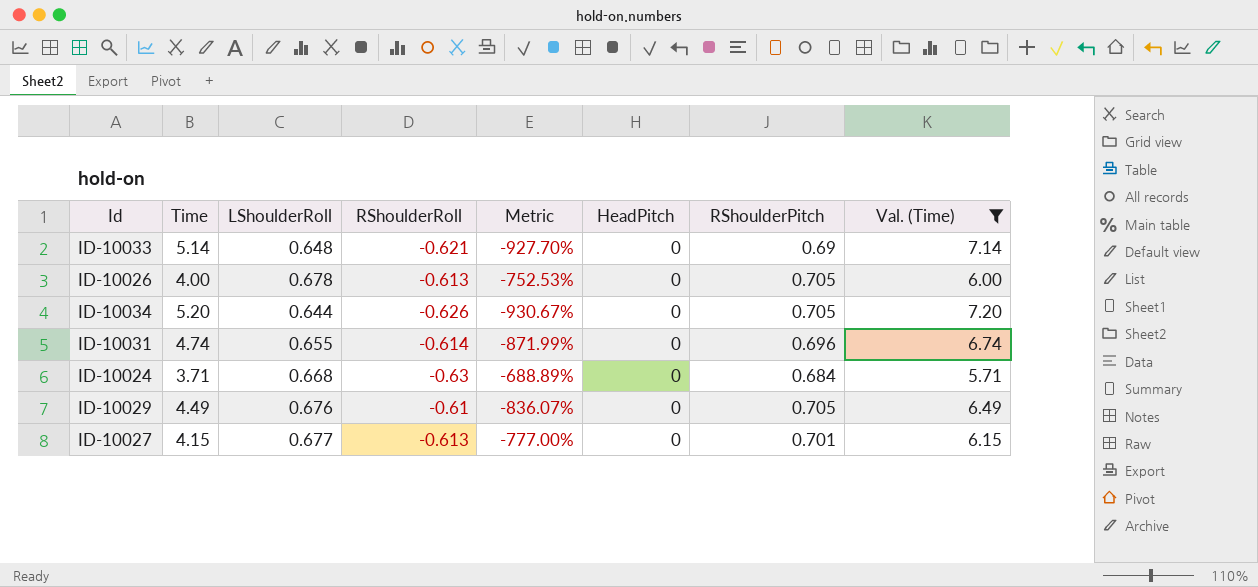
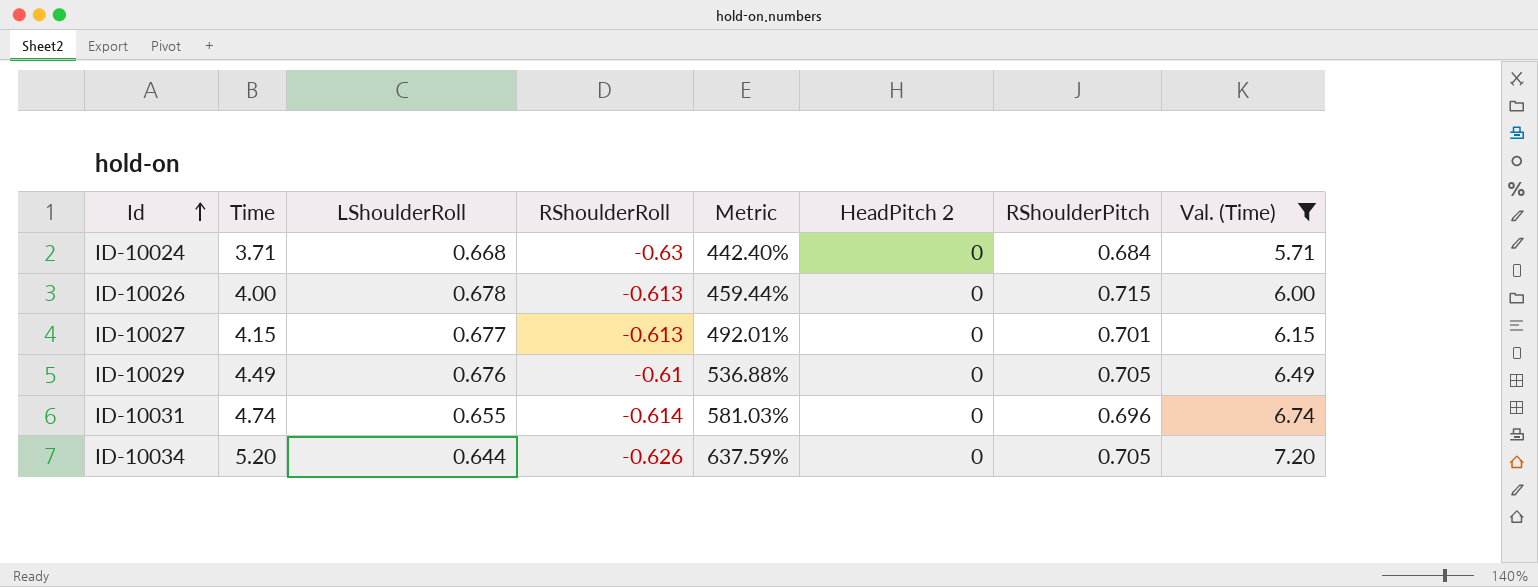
row order: none -> Id ascending
column Metric | formula: ([Time] - [RShoulderRoll]) / [RShoulderRoll] -> ([Time] - [RShoulderPitch]) / [RShoulderPitch]
column name: HeadPitch -> HeadPitch 2
row ID-10033: 5.14 | 0.648 | -0.621 | -927.70% | 0 | 0.69 | 7.14 -> none
ID-10026 | RShoulderPitch: 0.705 -> 0.715

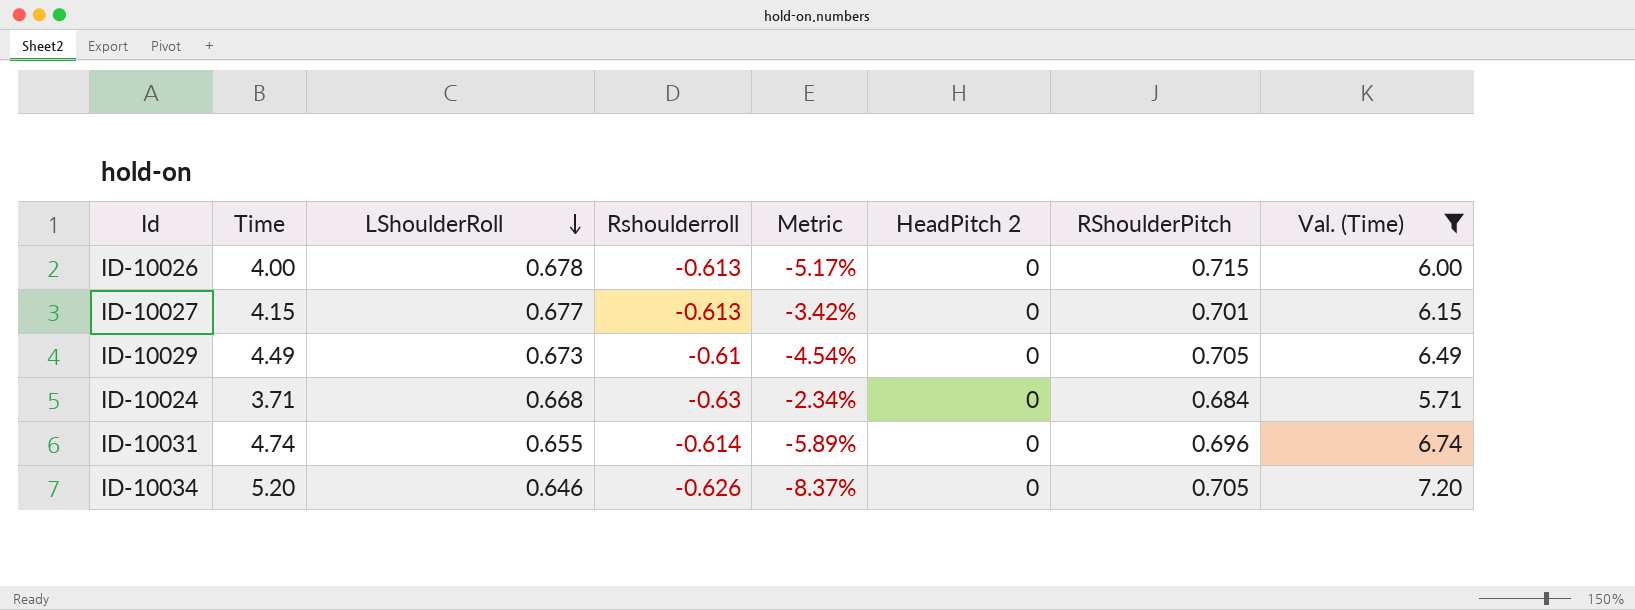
row order: Id ascending -> LShoulderRoll descending
column name: RShoulderRoll -> Rshoulderroll
column Metric | formula: ([Time] - [RShoulderPitch]) / [RShoulderPitch] -> ([LShoulderRoll] - [RShoulderPitch]) / [RShoulderPitch]
ID-10029 | LShoulderRoll: 0.676 -> 0.673
ID-10034 | LShoulderRoll: 0.644 -> 0.646

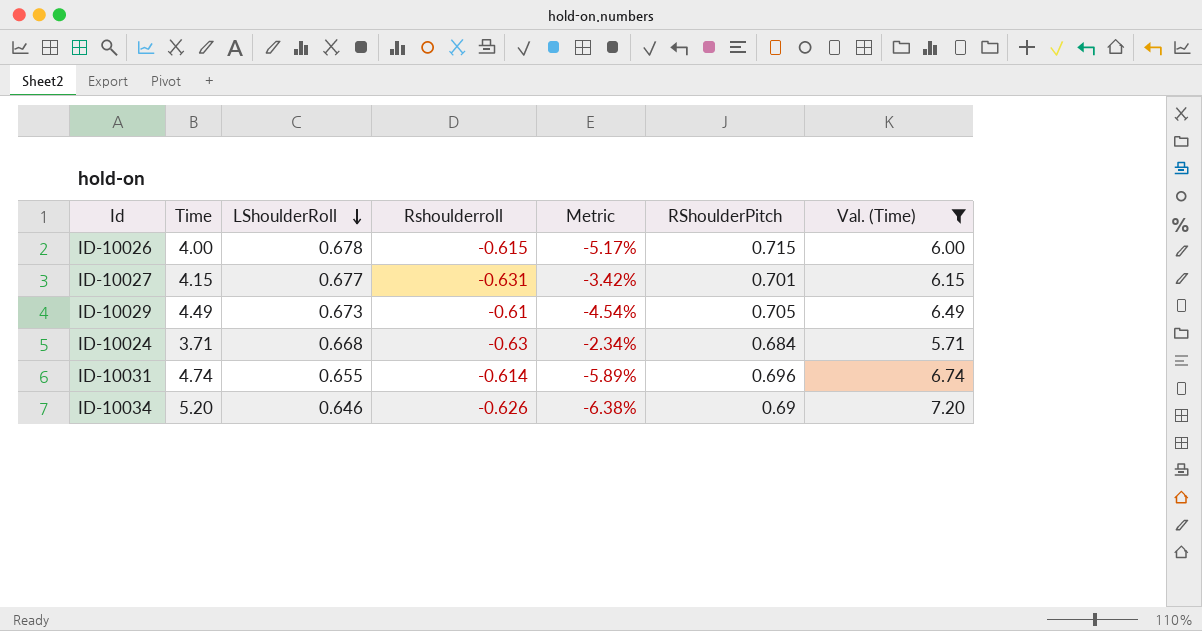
column HeadPitch 2 | position: 6 -> none
ID-10026 | Rshoulderroll: -0.613 -> -0.615
ID-10027 | Rshoulderroll: -0.613 -> -0.631
ID-10034 | Metric: -8.37% -> -6.38%
ID-10034 | RShoulderPitch: 0.705 -> 0.69

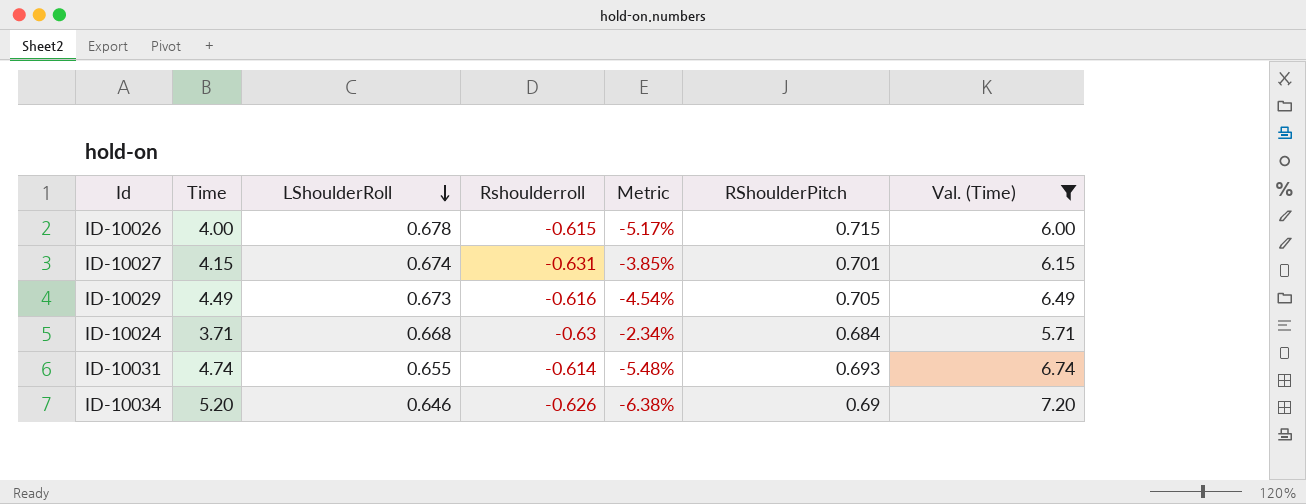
ID-10027 | LShoulderRoll: 0.677 -> 0.674
ID-10027 | Metric: -3.42% -> -3.85%
ID-10029 | Rshoulderroll: -0.61 -> -0.616
ID-10031 | Metric: -5.89% -> -5.48%
ID-10031 | RShoulderPitch: 0.696 -> 0.693

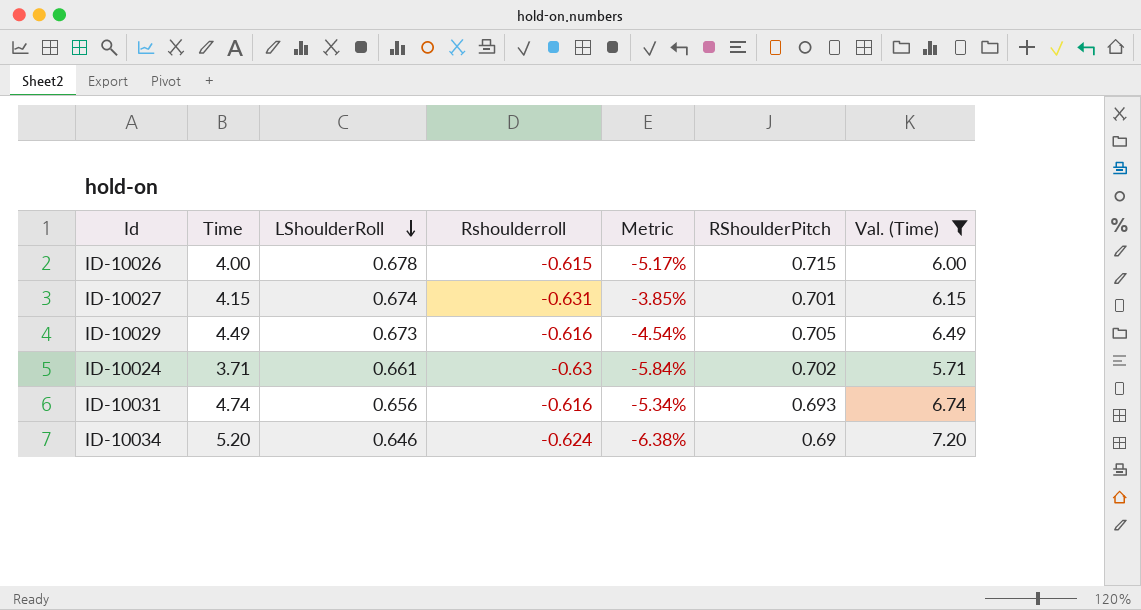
ID-10024 | LShoulderRoll: 0.668 -> 0.661
ID-10024 | Metric: -2.34% -> -5.84%
ID-10024 | RShoulderPitch: 0.684 -> 0.702
ID-10031 | LShoulderRoll: 0.655 -> 0.656
ID-10031 | Rshoulderroll: -0.614 -> -0.616
ID-10031 | Metric: -5.48% -> -5.34%
ID-10034 | Rshoulderroll: -0.626 -> -0.624

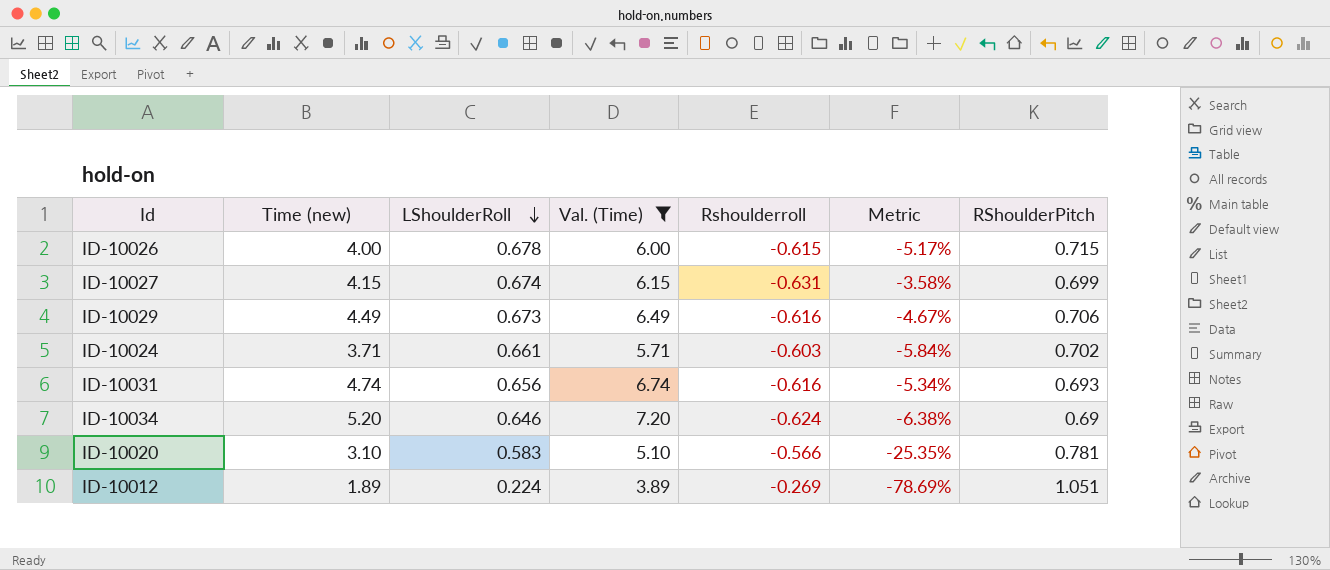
column name: Time -> Time (new)
column Val. (Time) | position: 7 -> 4
ID-10027 | Metric: -3.85% -> -3.58%
ID-10027 | RShoulderPitch: 0.701 -> 0.699
ID-10029 | Metric: -4.54% -> -4.67%
ID-10029 | RShoulderPitch: 0.705 -> 0.706
ID-10024 | Rshoulderroll: -0.63 -> -0.603
row ID-10020: none -> 3.10 | 0.583 | 5.10 | -0.566 | -25.35% | 0.781
row ID-10012: none -> 1.89 | 0.224 | 3.89 | -0.269 | -78.69% | 1.051

